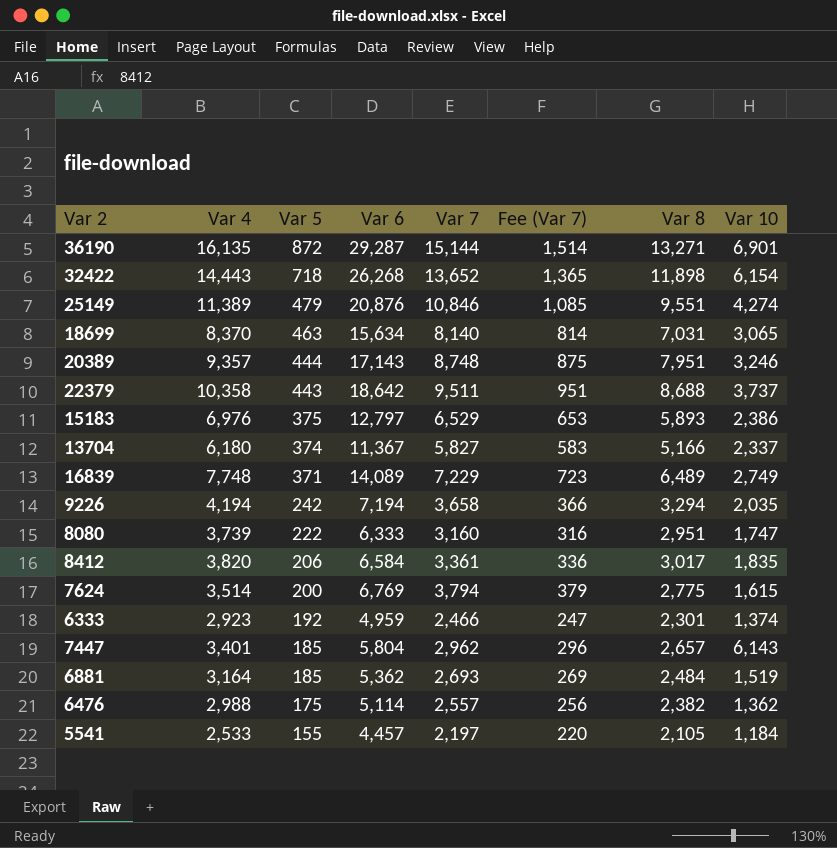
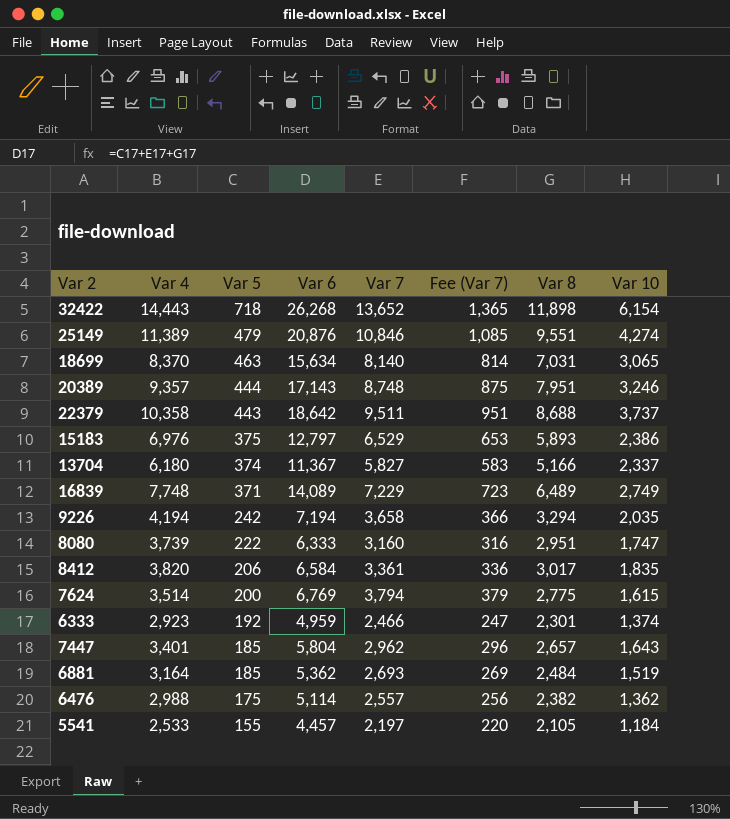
row 36190: 16,135 | 872 | 29,287 | 15,144 | 1,514 | 13,271 | 6,901 -> none
7447 | Var 10: 6,143 -> 1,643

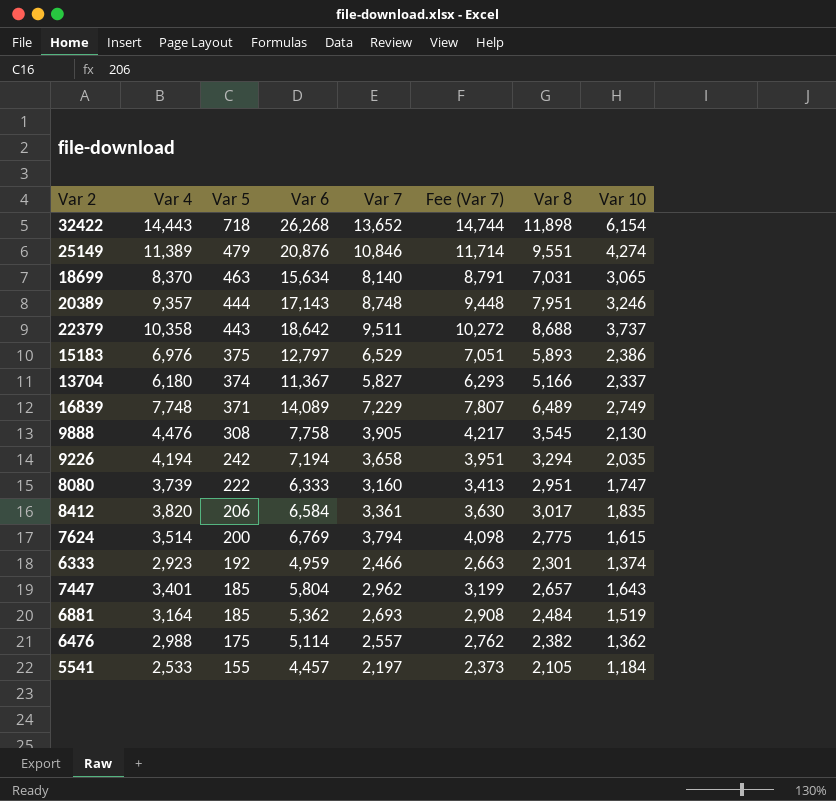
column Fee (Var 7) | formula: [Var 7] * 0.1 -> [Var 7] * 1.08
row 9888: none -> 4,476 | 308 | 7,758 | 3,905 | 4,217 | 3,545 | 2,130

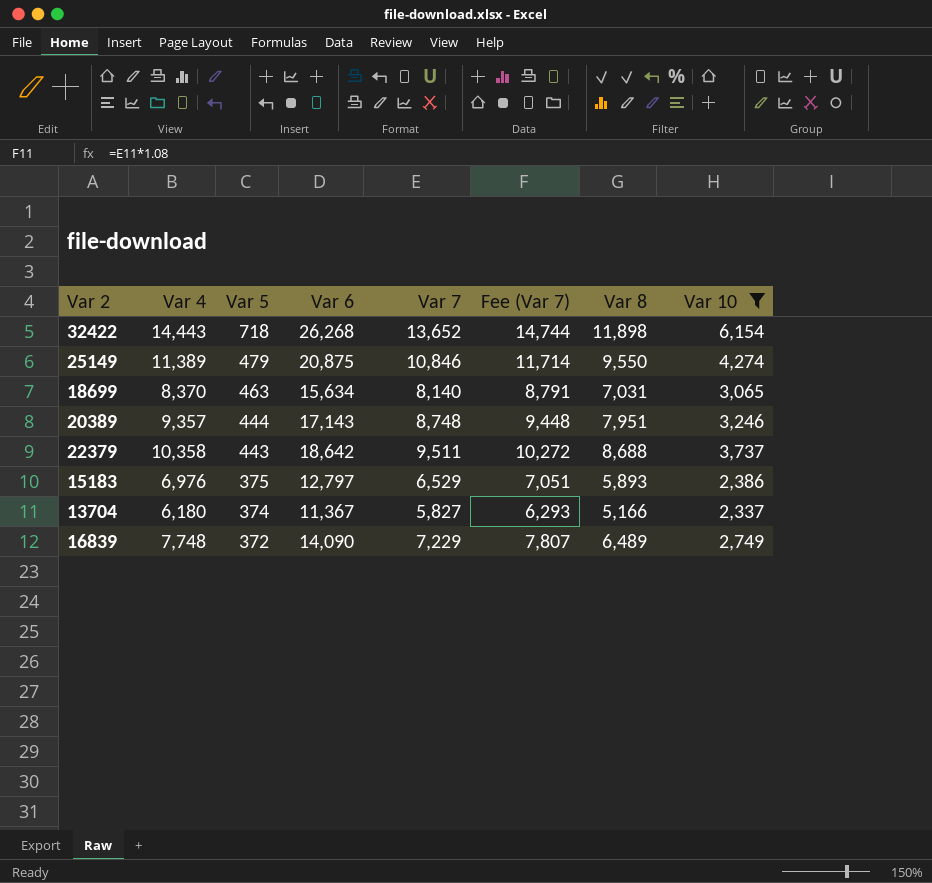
filter: none -> Var 10 >= 2,337
25149 | Var 6: 20,876 -> 20,875
25149 | Var 8: 9,551 -> 9,550
16839 | Var 5: 371 -> 372
16839 | Var 6: 14,089 -> 14,090

